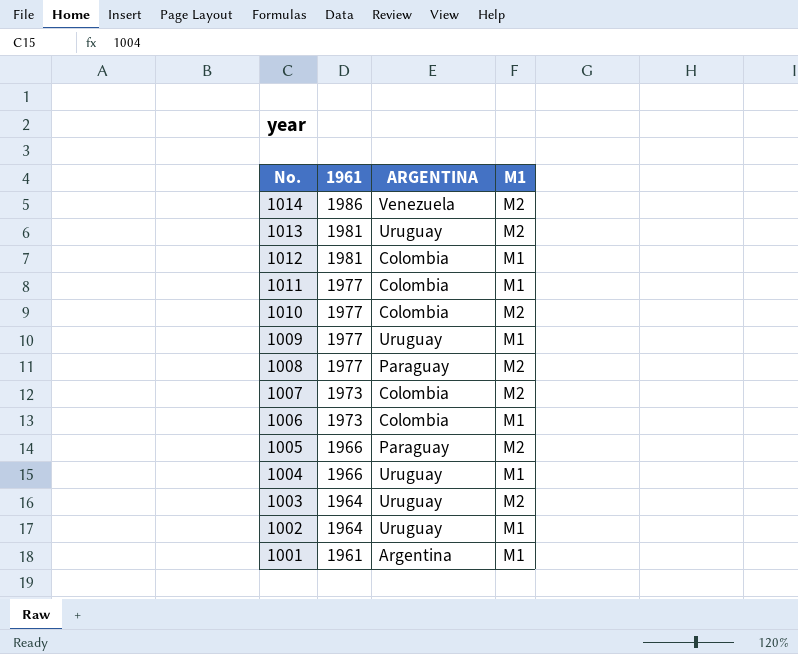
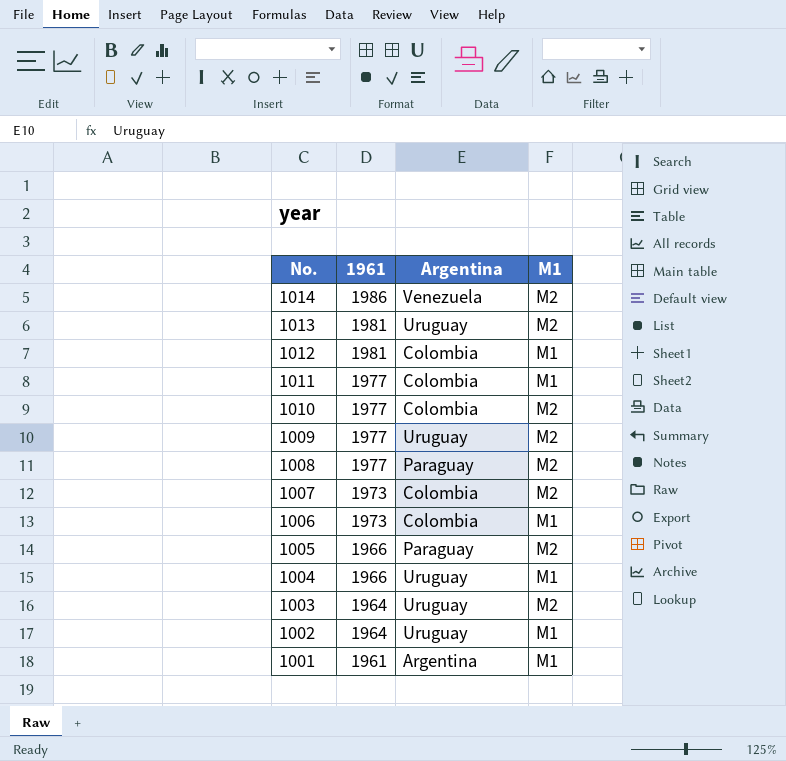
column name: ARGENTINA -> Argentina
1009 | M1: M1 -> M2

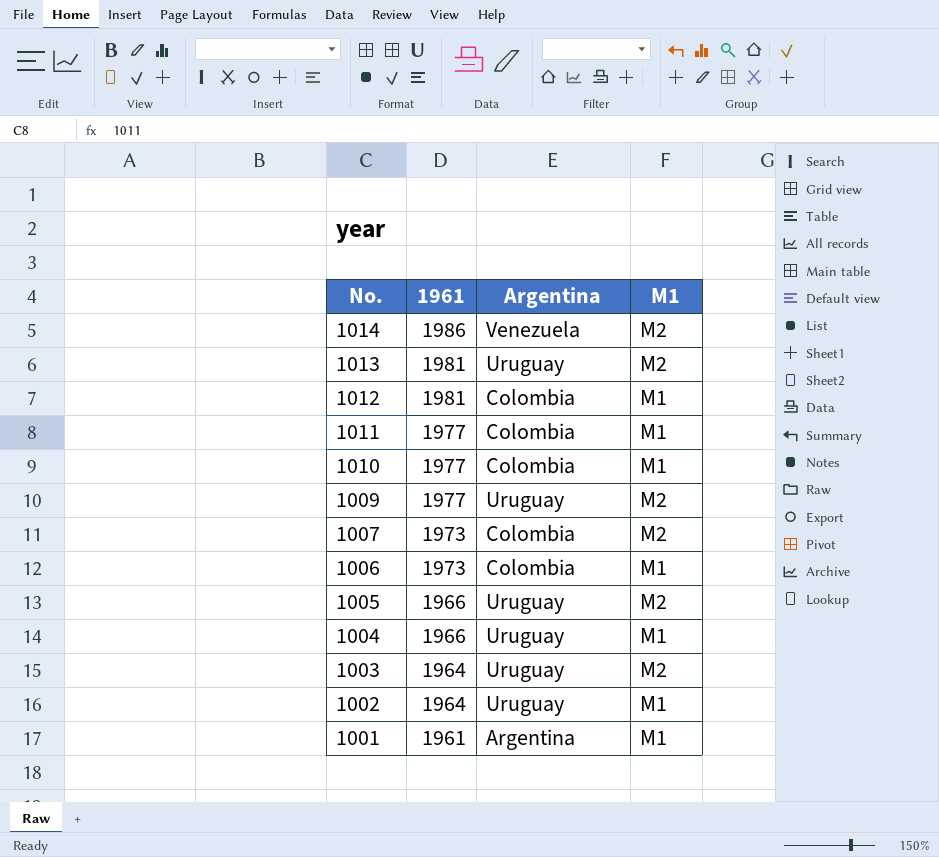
row 1008: 1977 | Paraguay | M2 -> none
1010 | M1: M2 -> M1
1005 | Argentina: Paraguay -> Uruguay

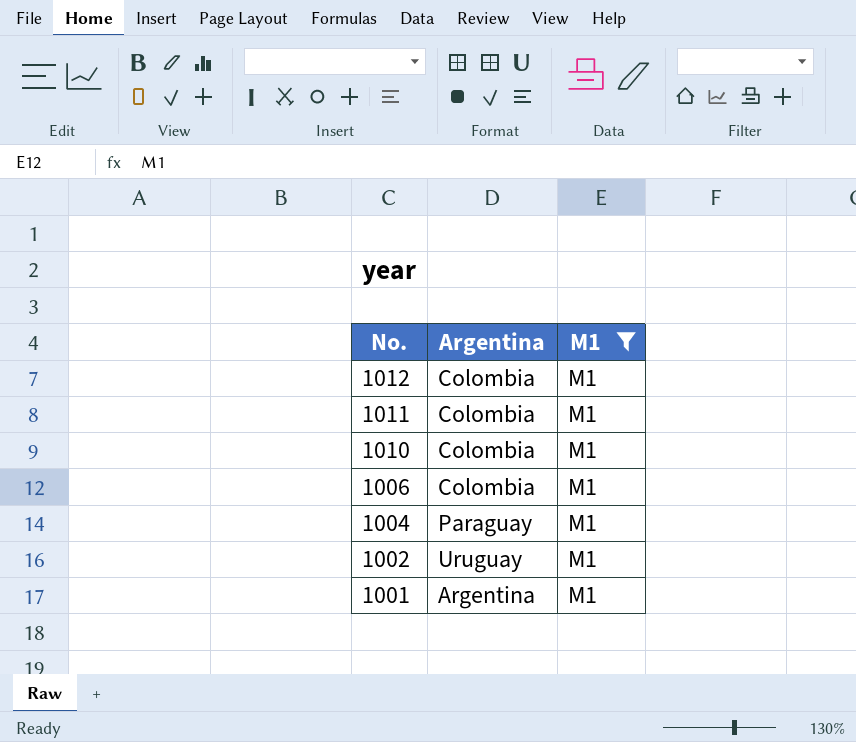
filter: none -> M1 = M1
column 1961 | position: 2 -> none
1004 | Argentina: Uruguay -> Paraguay

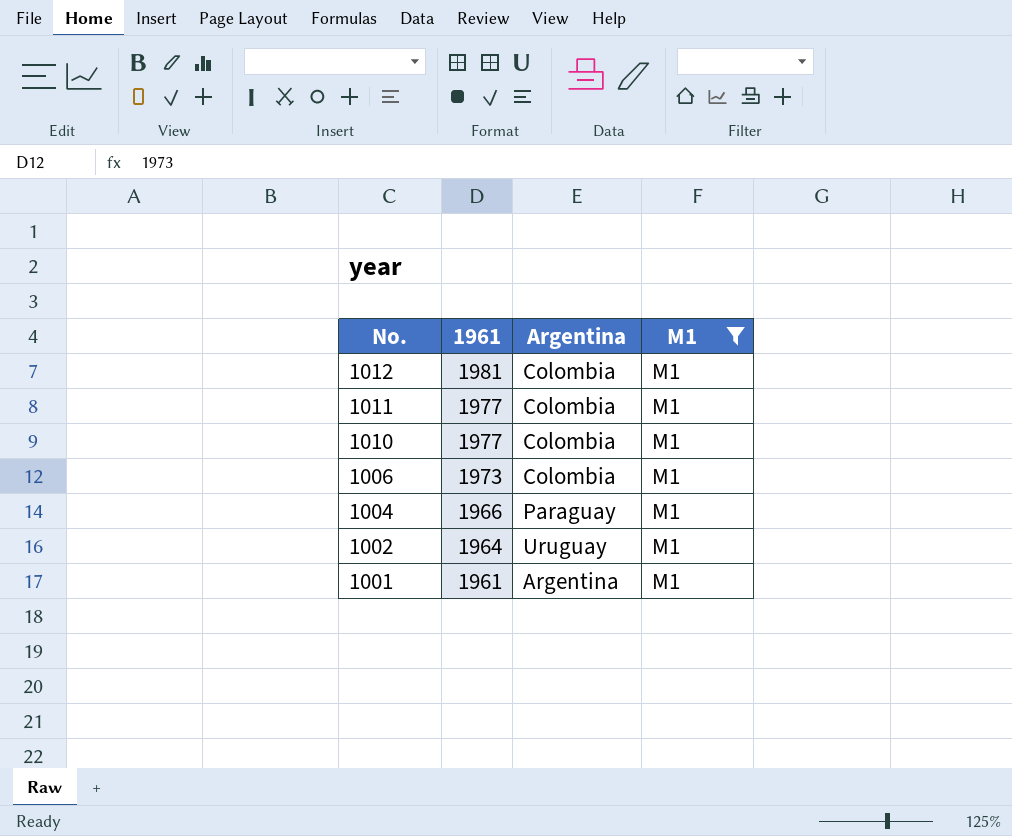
column 1961 | position: none -> 2

